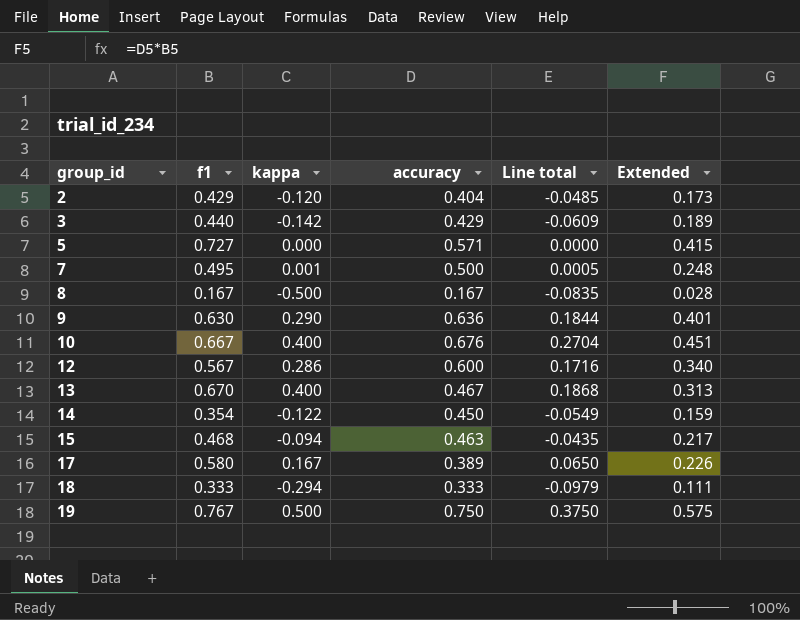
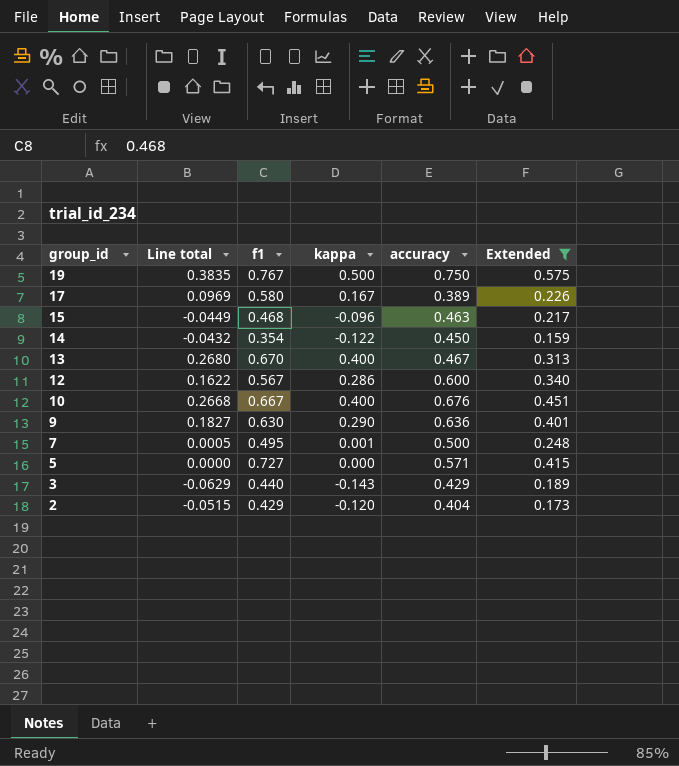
filter: none -> Extended >= 0.159
row order: group_id ascending -> group_id descending
column Line total | formula: [kappa] * [accuracy] -> [f1] * [kappa]
column Line total | position: 5 -> 2
15 | kappa: -0.094 -> -0.096
3 | kappa: -0.142 -> -0.143

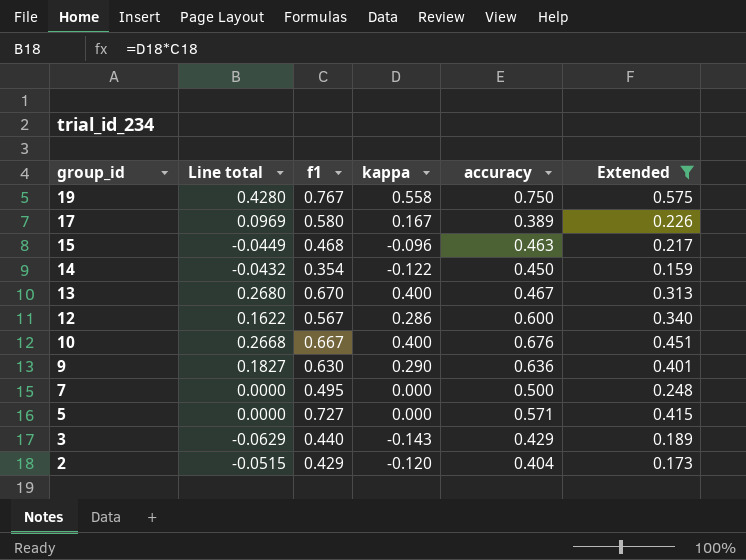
19 | Line total: 0.3835 -> 0.4280
19 | kappa: 0.500 -> 0.558
7 | Line total: 0.0005 -> 0.0000
7 | kappa: 0.001 -> 0.000

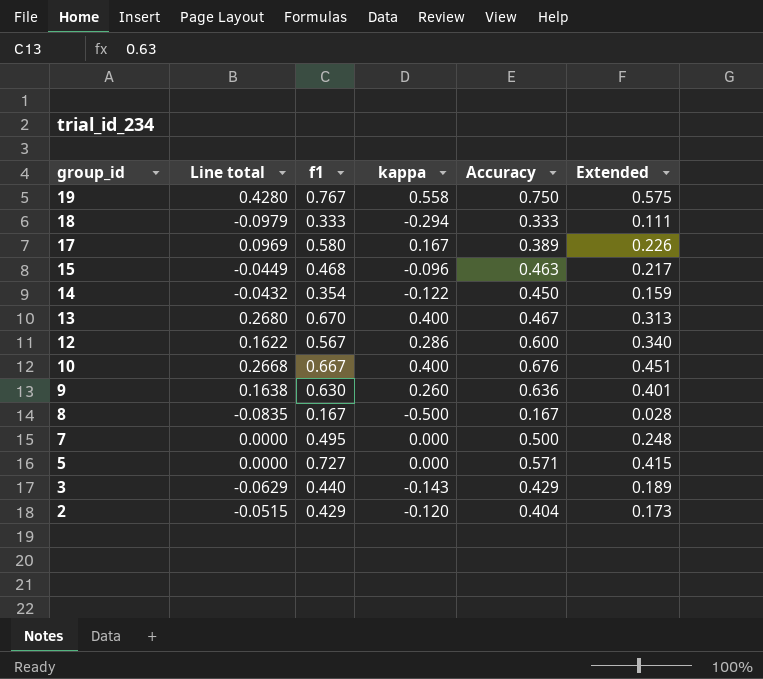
filter: Extended >= 0.159 -> none
column name: accuracy -> Accuracy
9 | Line total: 0.1827 -> 0.1638
9 | kappa: 0.290 -> 0.260

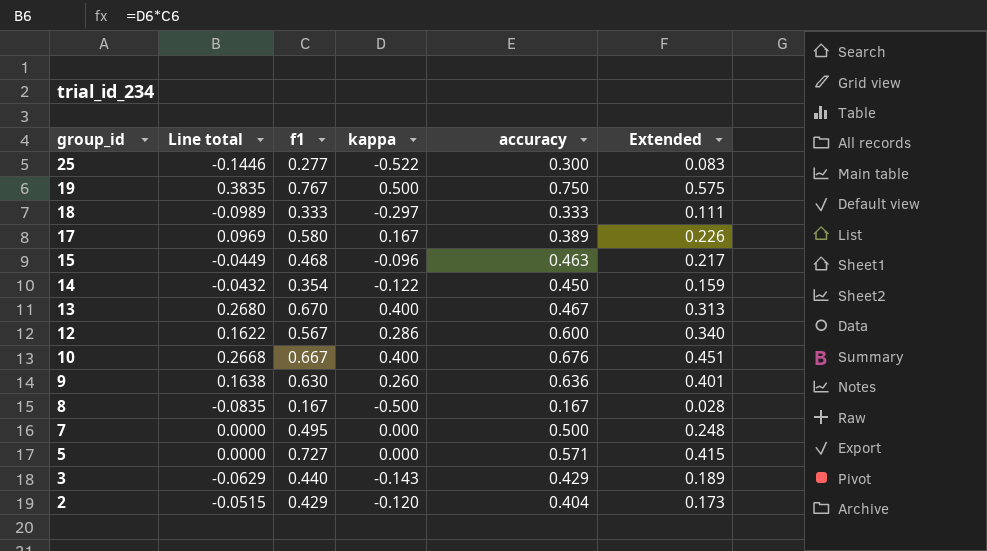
column name: Accuracy -> accuracy
row 25: none -> -0.1446 | 0.277 | -0.522 | 0.300 | 0.083
19 | Line total: 0.4280 -> 0.3835
19 | kappa: 0.558 -> 0.500
18 | Line total: -0.0979 -> -0.0989
18 | kappa: -0.294 -> -0.297

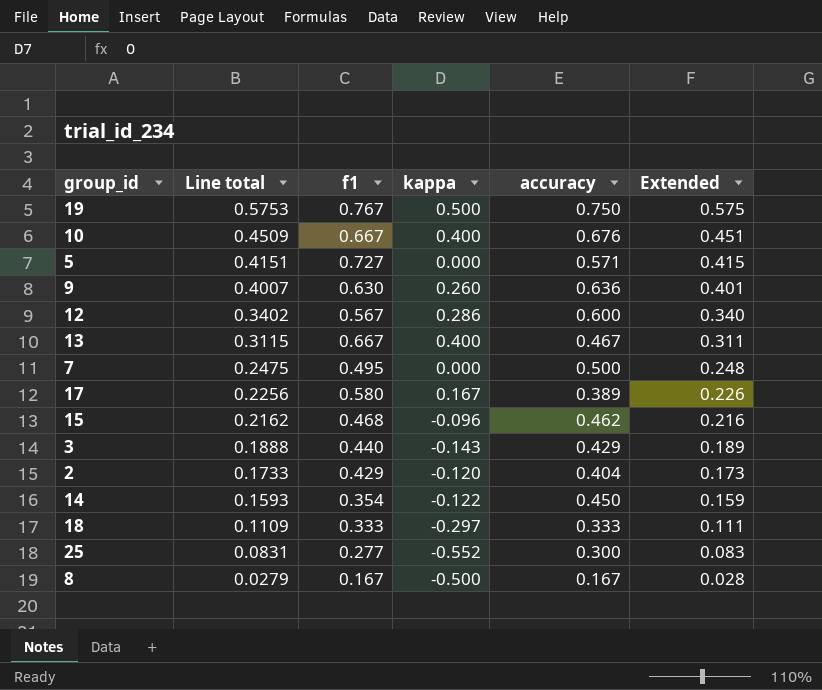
row order: group_id descending -> Line total descending
column Line total | formula: [f1] * [kappa] -> [f1] * [accuracy]
13 | f1: 0.670 -> 0.667
13 | Extended: 0.313 -> 0.311
15 | accuracy: 0.463 -> 0.462
15 | Extended: 0.217 -> 0.216
25 | kappa: -0.522 -> -0.552

